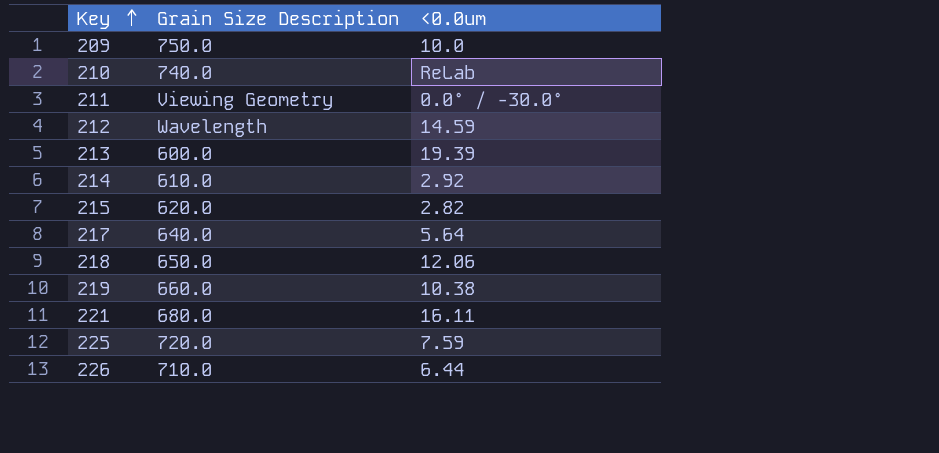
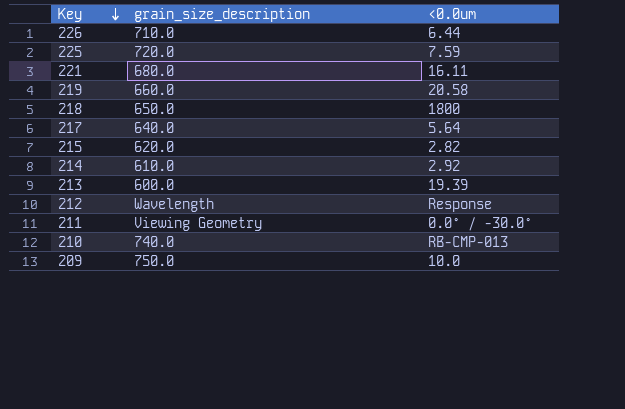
row order: Key ascending -> Key descending
column name: Grain Size Description -> grain_size_description
219 | <0.0um: 10.38 -> 20.58
218 | <0.0um: 12.06 -> 1800
212 | <0.0um: 14.59 -> Response
210 | <0.0um: ReLab -> RB-CMP-013

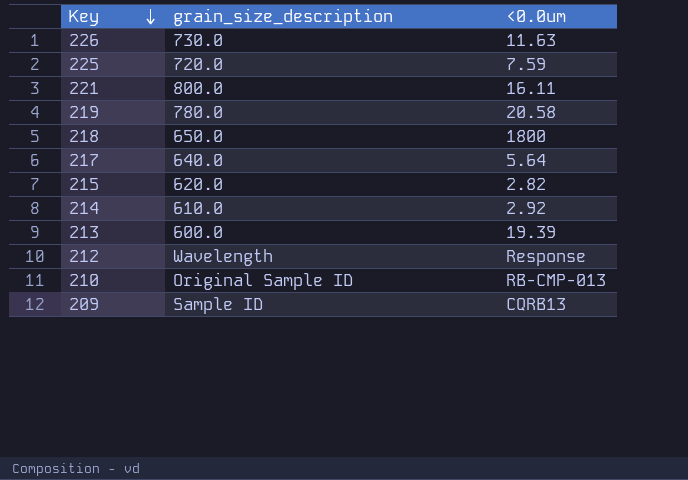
row 211: Viewing Geometry | 0.0° / -30.0° -> none
226 | grain_size_description: 710.0 -> 730.0
226 | <0.0um: 6.44 -> 11.63
221 | grain_size_description: 680.0 -> 800.0
219 | grain_size_description: 660.0 -> 780.0
210 | grain_size_description: 740.0 -> Original Sample ID
209 | grain_size_description: 750.0 -> Sample ID
209 | <0.0um: 10.0 -> CQRB13

